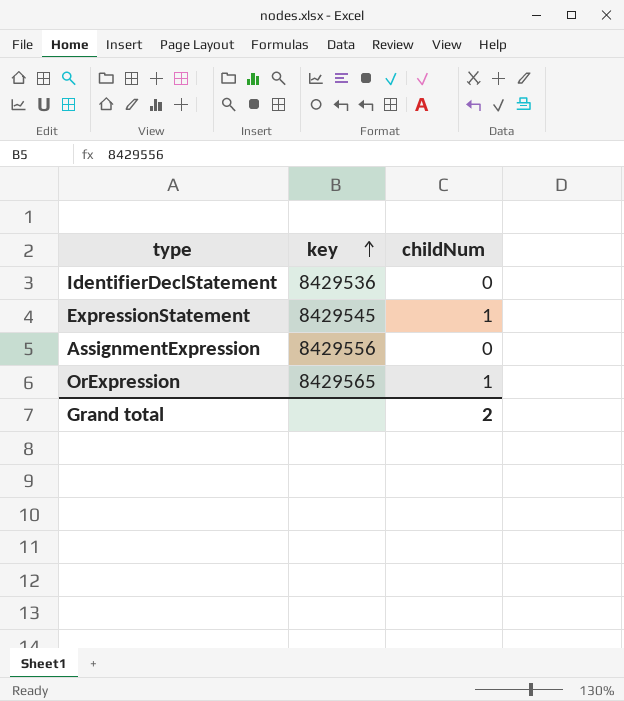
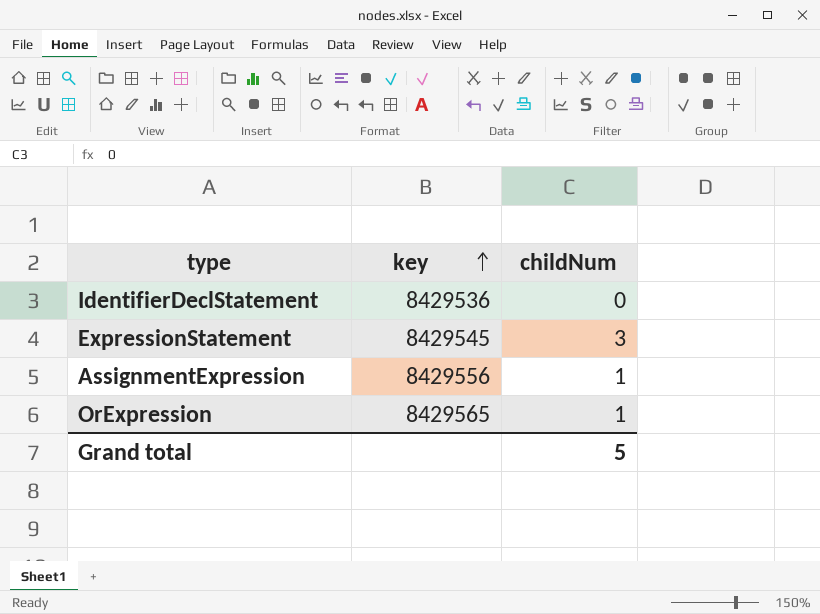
ExpressionStatement | childNum: 1 -> 3
AssignmentExpression | childNum: 0 -> 1
Grand total | childNum: 2 -> 5

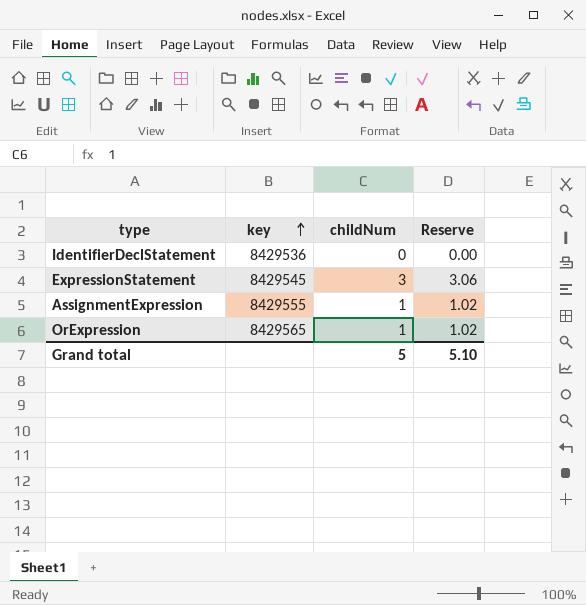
column Reserve | formula: none -> [childNum] * 1.02
AssignmentExpression | key: 8429556 -> 8429555

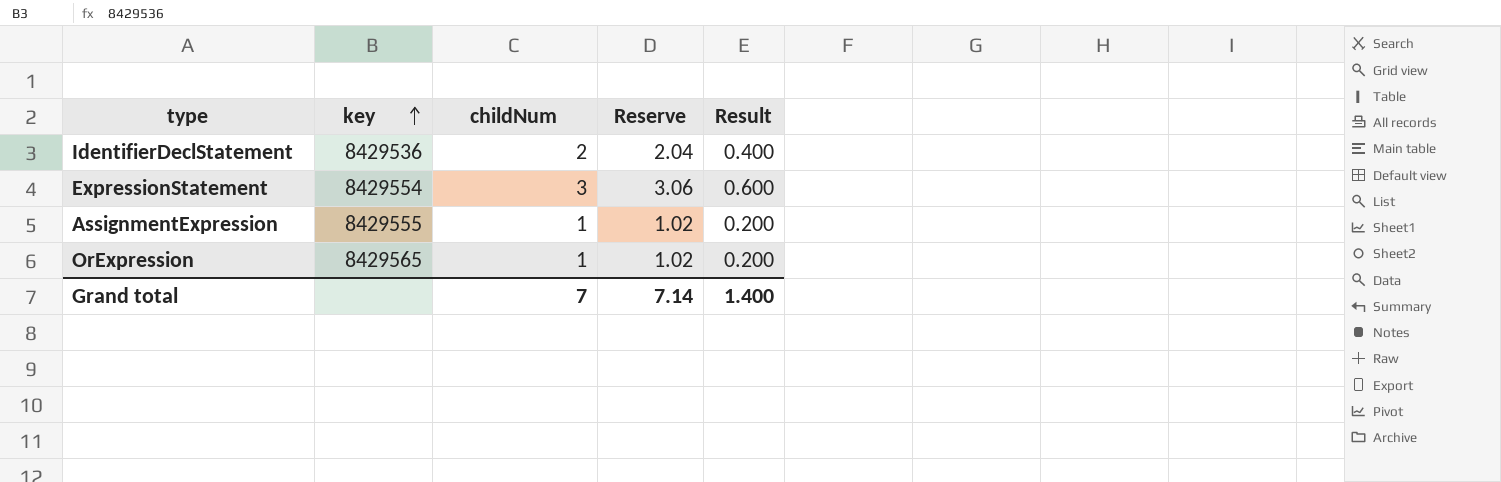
column Result | formula: none -> [childNum] * 0.2
IdentifierDeclStatement | childNum: 0 -> 2
IdentifierDeclStatement | Reserve: 0.00 -> 2.04
ExpressionStatement | key: 8429545 -> 8429554
Grand total | childNum: 5 -> 7
Grand total | Reserve: 5.10 -> 7.14

